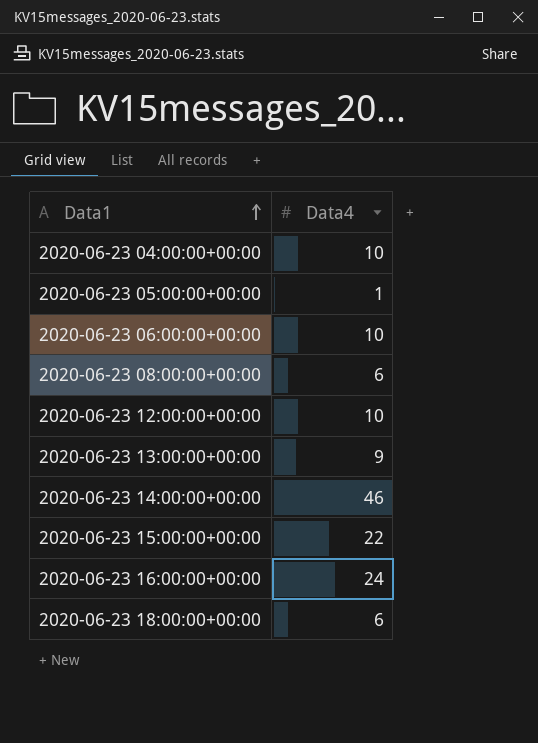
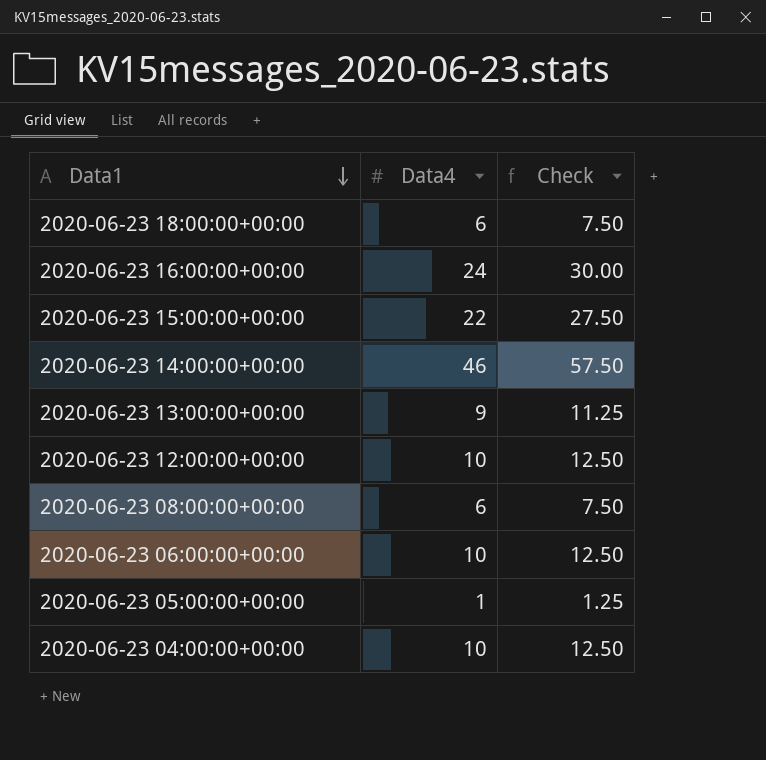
row order: Data1 ascending -> Data1 descending
column Check | formula: none -> [Data4] * 1.25

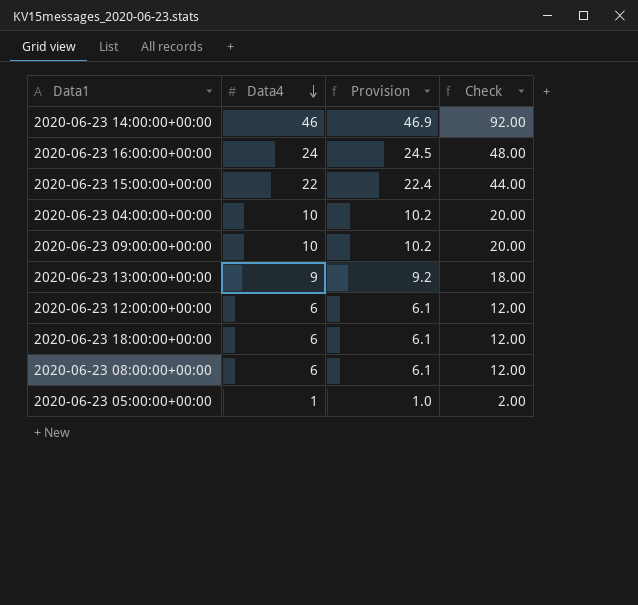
row order: Data1 descending -> Data4 descending
column Provision | formula: none -> [Data4] * 1.02
column Check | formula: [Data4] * 1.25 -> [Data4] * 2
row 2020-06-23 06:00:00+00:00: 10 | 12.50 -> none
row 2020-06-23 09:00:00+00:00: none -> 10 | 10.2 | 20.00
2020-06-23 12:00:00+00:00 | Data4: 10 -> 6

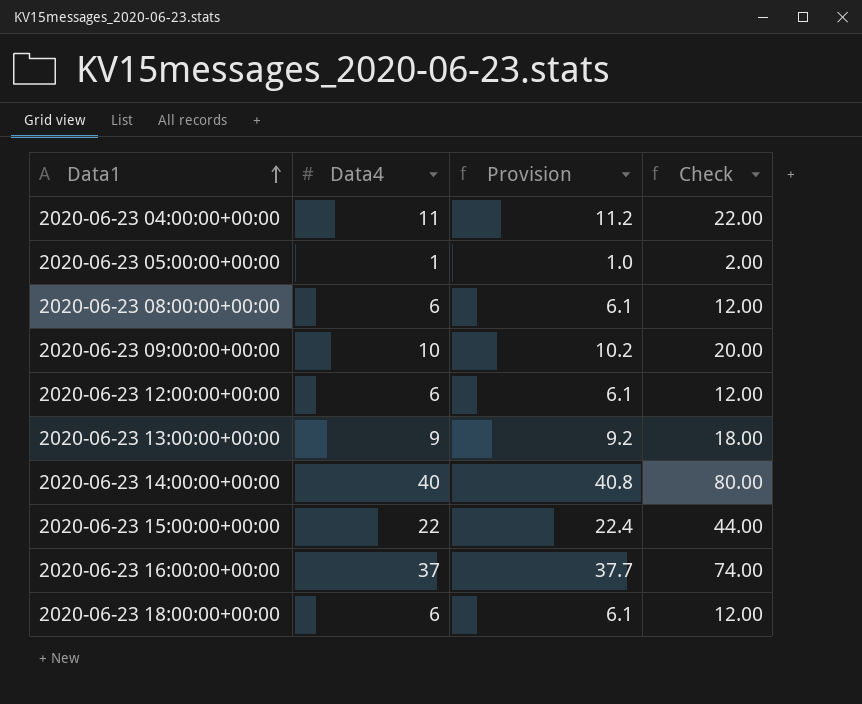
row order: Data4 descending -> Data1 ascending
2020-06-23 04:00:00+00:00 | Data4: 10 -> 11
2020-06-23 04:00:00+00:00 | Provision: 10.2 -> 11.2
2020-06-23 04:00:00+00:00 | Check: 20.00 -> 22.00
2020-06-23 14:00:00+00:00 | Data4: 46 -> 40
2020-06-23 14:00:00+00:00 | Provision: 46.9 -> 40.8
2020-06-23 14:00:00+00:00 | Check: 92.00 -> 80.00
2020-06-23 16:00:00+00:00 | Data4: 24 -> 37
2020-06-23 16:00:00+00:00 | Provision: 24.5 -> 37.7
2020-06-23 16:00:00+00:00 | Check: 48.00 -> 74.00

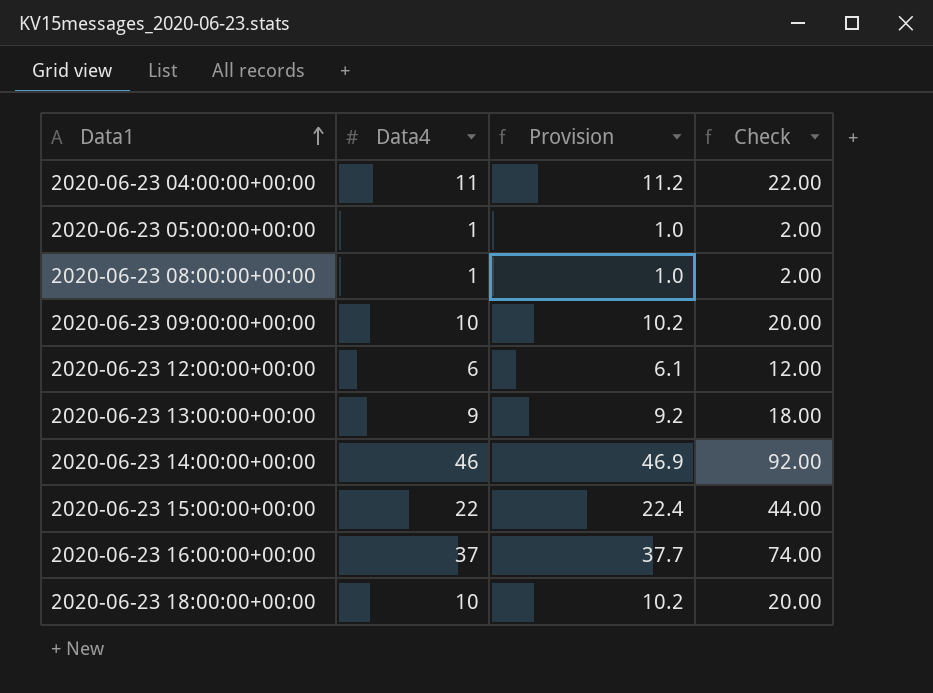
2020-06-23 08:00:00+00:00 | Data4: 6 -> 1
2020-06-23 08:00:00+00:00 | Provision: 6.1 -> 1.0
2020-06-23 08:00:00+00:00 | Check: 12.00 -> 2.00
2020-06-23 14:00:00+00:00 | Data4: 40 -> 46
2020-06-23 14:00:00+00:00 | Provision: 40.8 -> 46.9
2020-06-23 14:00:00+00:00 | Check: 80.00 -> 92.00
2020-06-23 18:00:00+00:00 | Data4: 6 -> 10
2020-06-23 18:00:00+00:00 | Provision: 6.1 -> 10.2
2020-06-23 18:00:00+00:00 | Check: 12.00 -> 20.00

